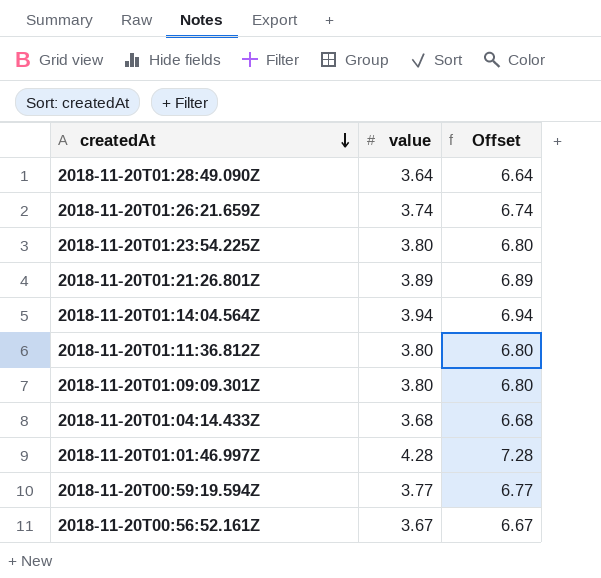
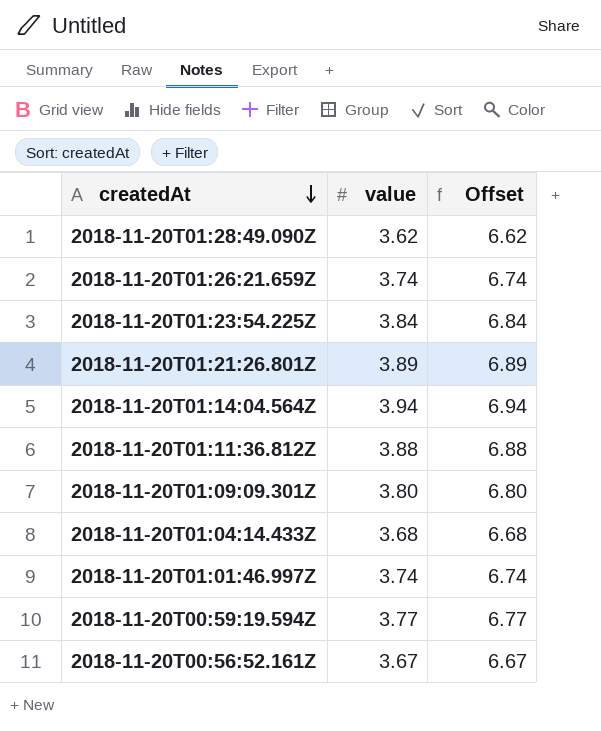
2018-11-20T01:28:49.090Z | value: 3.64 -> 3.62
2018-11-20T01:28:49.090Z | Offset: 6.64 -> 6.62
2018-11-20T01:23:54.225Z | value: 3.80 -> 3.84
2018-11-20T01:23:54.225Z | Offset: 6.80 -> 6.84
2018-11-20T01:11:36.812Z | value: 3.80 -> 3.88
2018-11-20T01:11:36.812Z | Offset: 6.80 -> 6.88
2018-11-20T01:01:46.997Z | value: 4.28 -> 3.74
2018-11-20T01:01:46.997Z | Offset: 7.28 -> 6.74

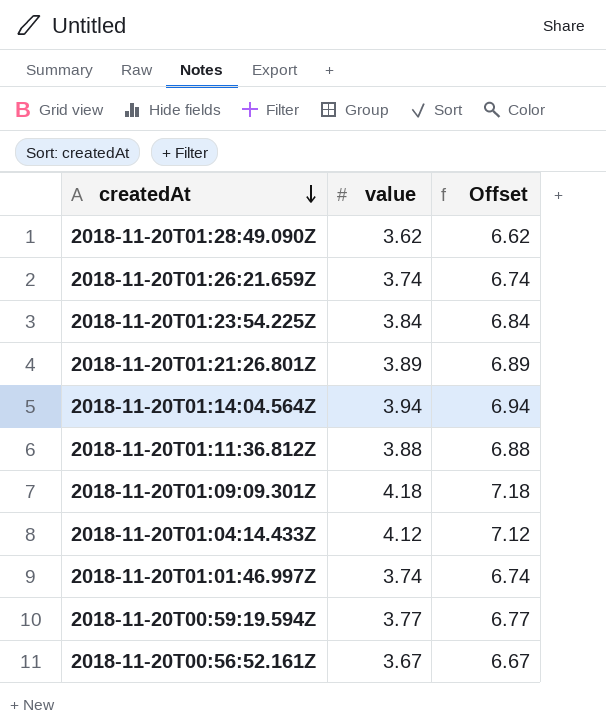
2018-11-20T01:09:09.301Z | value: 3.80 -> 4.18
2018-11-20T01:09:09.301Z | Offset: 6.80 -> 7.18
2018-11-20T01:04:14.433Z | value: 3.68 -> 4.12
2018-11-20T01:04:14.433Z | Offset: 6.68 -> 7.12

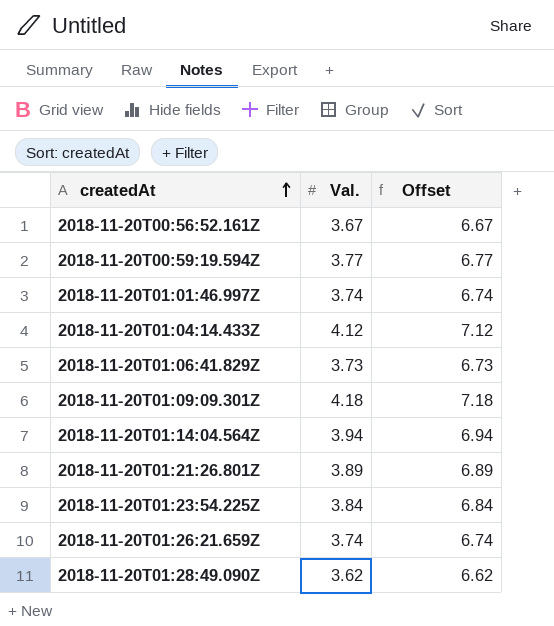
row order: createdAt descending -> createdAt ascending
column name: value -> Val.
row 2018-11-20T01:11:36.812Z: 3.88 | 6.88 -> none
row 2018-11-20T01:06:41.829Z: none -> 3.73 | 6.73

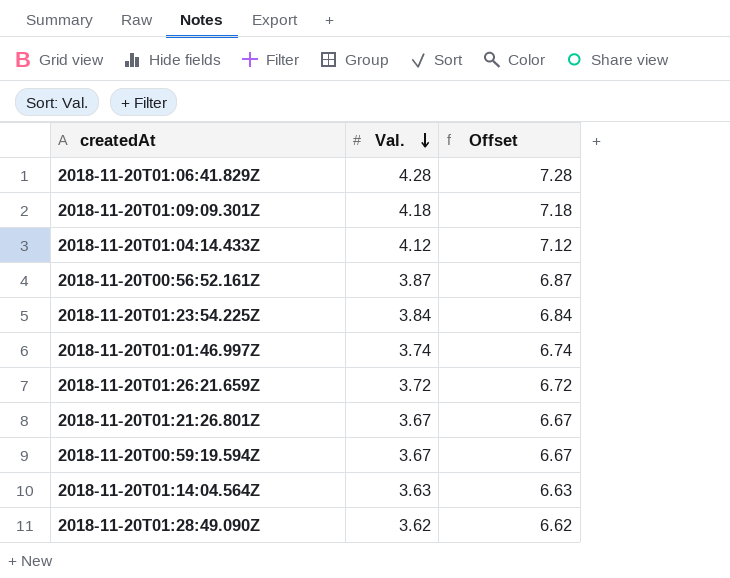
row order: createdAt ascending -> Val. descending
2018-11-20T01:06:41.829Z | Val.: 3.73 -> 4.28
2018-11-20T01:06:41.829Z | Offset: 6.73 -> 7.28
2018-11-20T00:56:52.161Z | Val.: 3.67 -> 3.87
2018-11-20T00:56:52.161Z | Offset: 6.67 -> 6.87
2018-11-20T01:26:21.659Z | Val.: 3.74 -> 3.72
2018-11-20T01:26:21.659Z | Offset: 6.74 -> 6.72
2018-11-20T01:21:26.801Z | Val.: 3.89 -> 3.67
2018-11-20T01:21:26.801Z | Offset: 6.89 -> 6.67
2018-11-20T00:59:19.594Z | Val.: 3.77 -> 3.67
2018-11-20T00:59:19.594Z | Offset: 6.77 -> 6.67
2018-11-20T01:14:04.564Z | Val.: 3.94 -> 3.63
2018-11-20T01:14:04.564Z | Offset: 6.94 -> 6.63

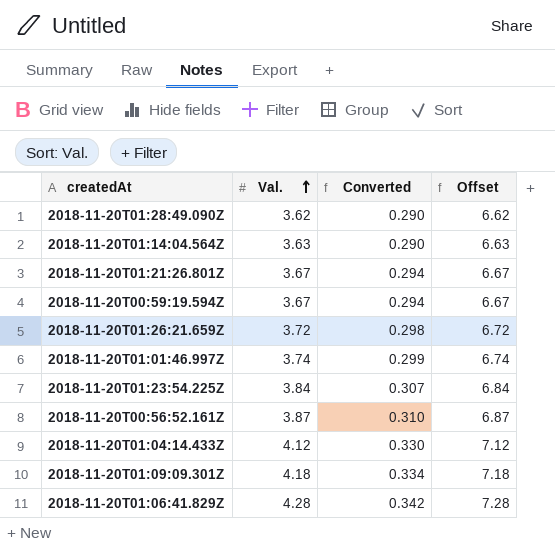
row order: Val. descending -> Val. ascending
column Converted | formula: none -> [Val.] * 0.08

